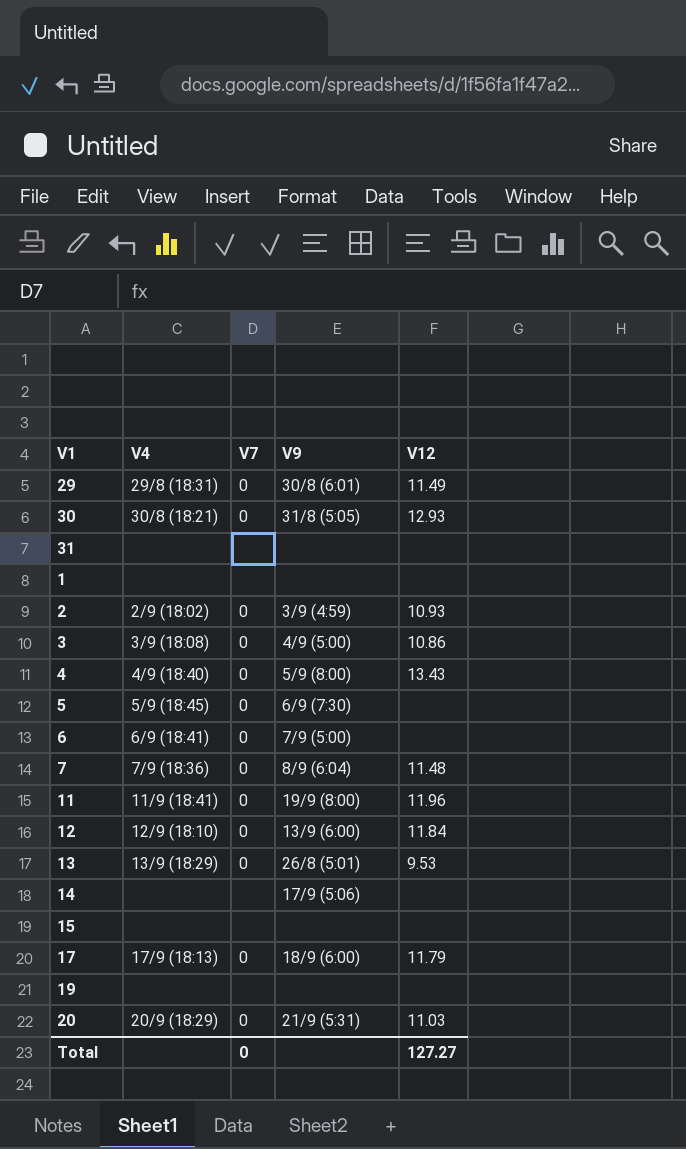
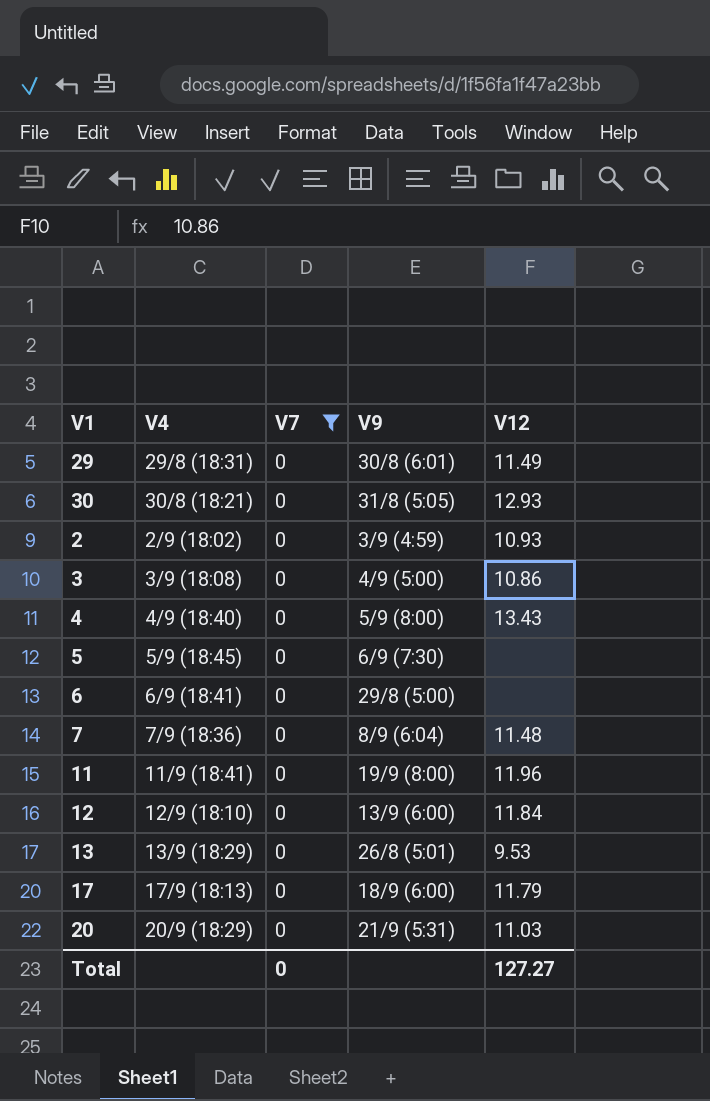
filter: none -> V7 = 0
6 | V9: 7/9 (5:00) -> 29/8 (5:00)

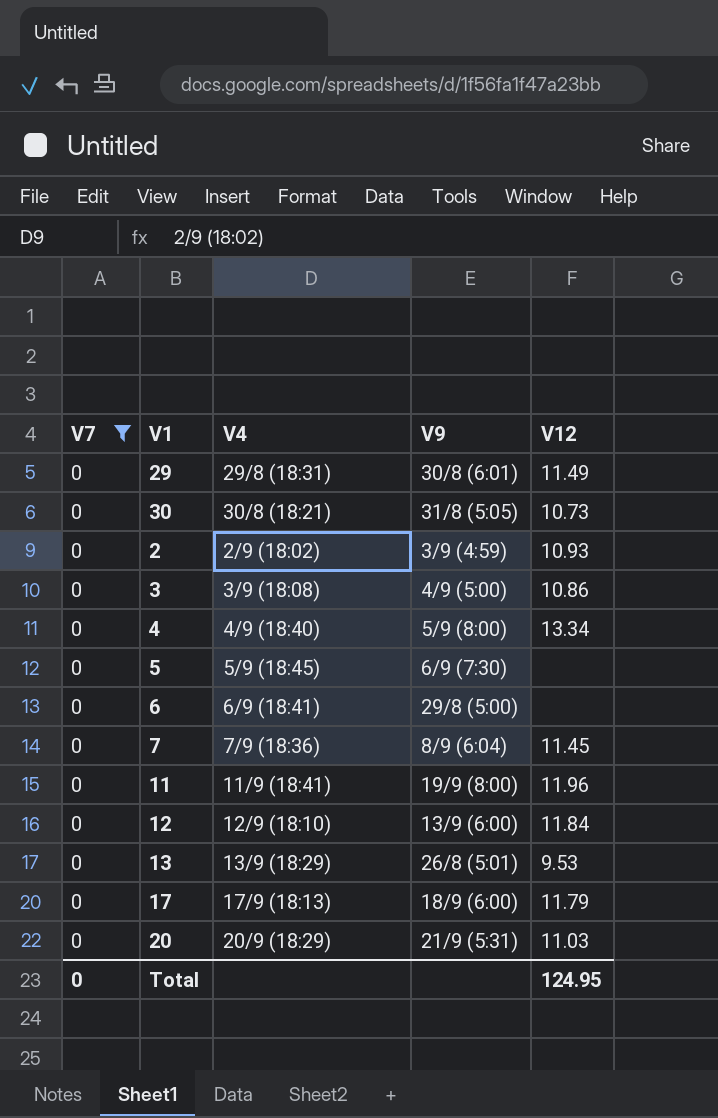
column V7 | position: 3 -> 1
30 | V12: 12.93 -> 10.73
4 | V12: 13.43 -> 13.34
7 | V12: 11.48 -> 11.45
Total | V12: 127.27 -> 124.95

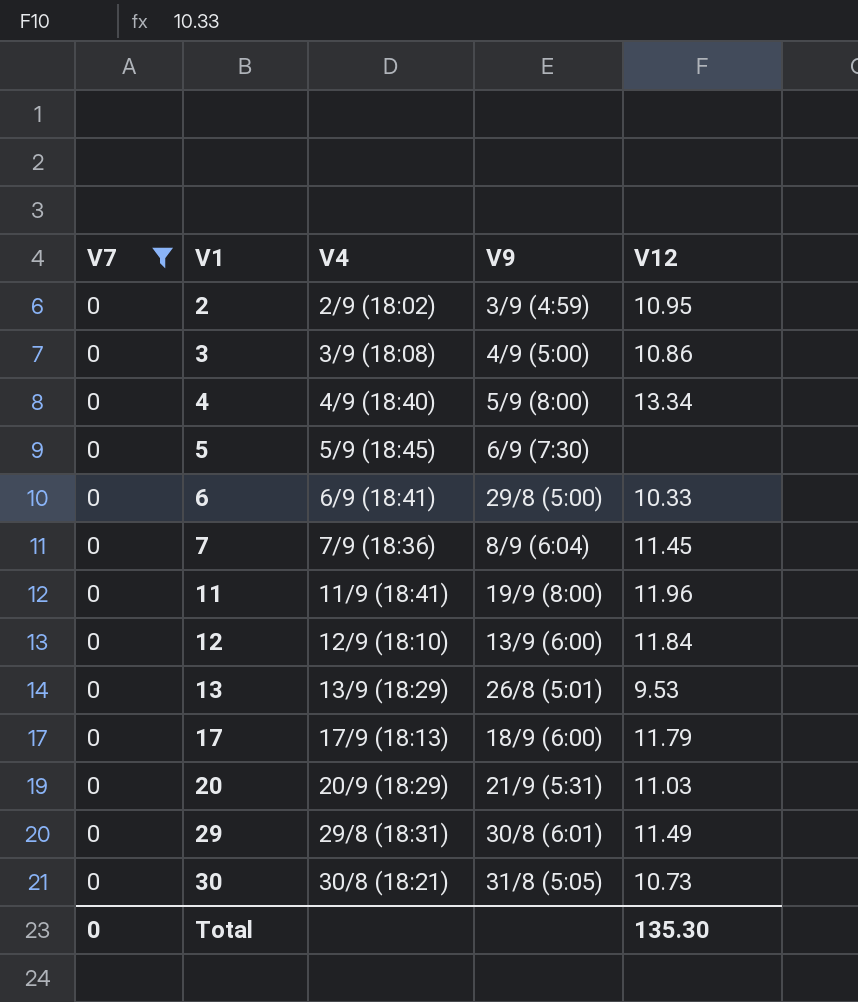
row order: none -> V1 ascending
2 | V12: 10.93 -> 10.95
6 | V12: none -> 10.33
Total | V12: 124.95 -> 135.30

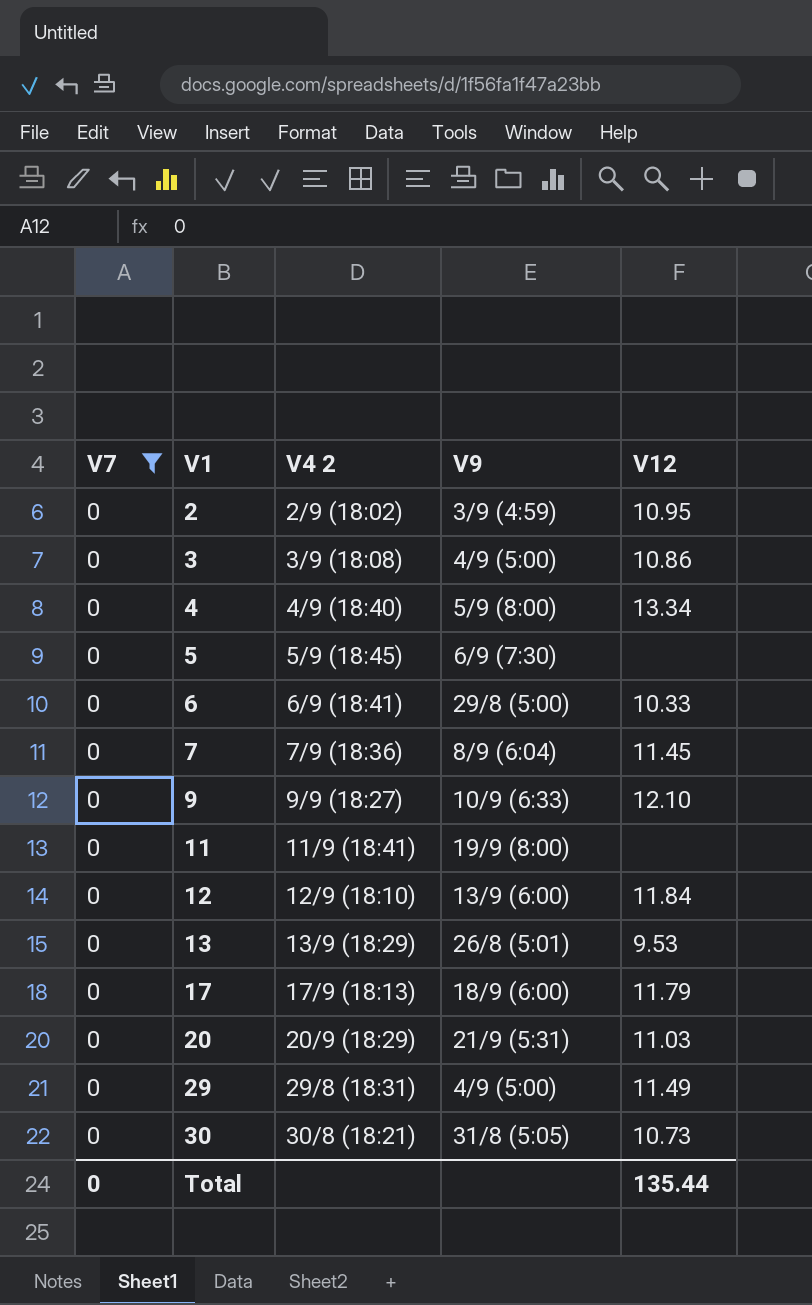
column name: V4 -> V4 2
row 9: none -> 0 | 9/9 (18:27) | 10/9 (6:33) | 12.10
11 | V12: 11.96 -> none
29 | V9: 30/8 (6:01) -> 4/9 (5:00)
Total | V12: 135.30 -> 135.44

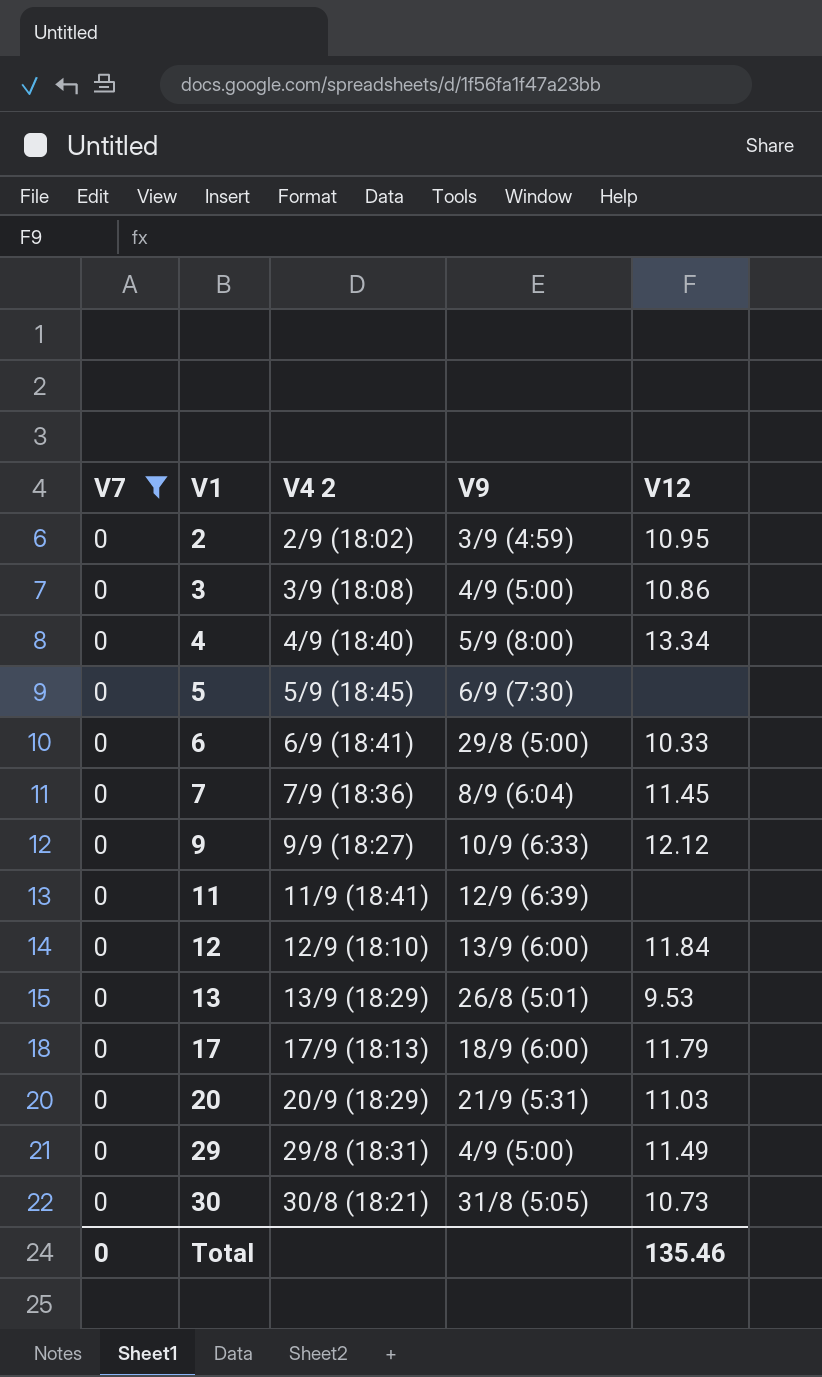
9 | V12: 12.10 -> 12.12
11 | V9: 19/9 (8:00) -> 12/9 (6:39)
Total | V12: 135.44 -> 135.46

